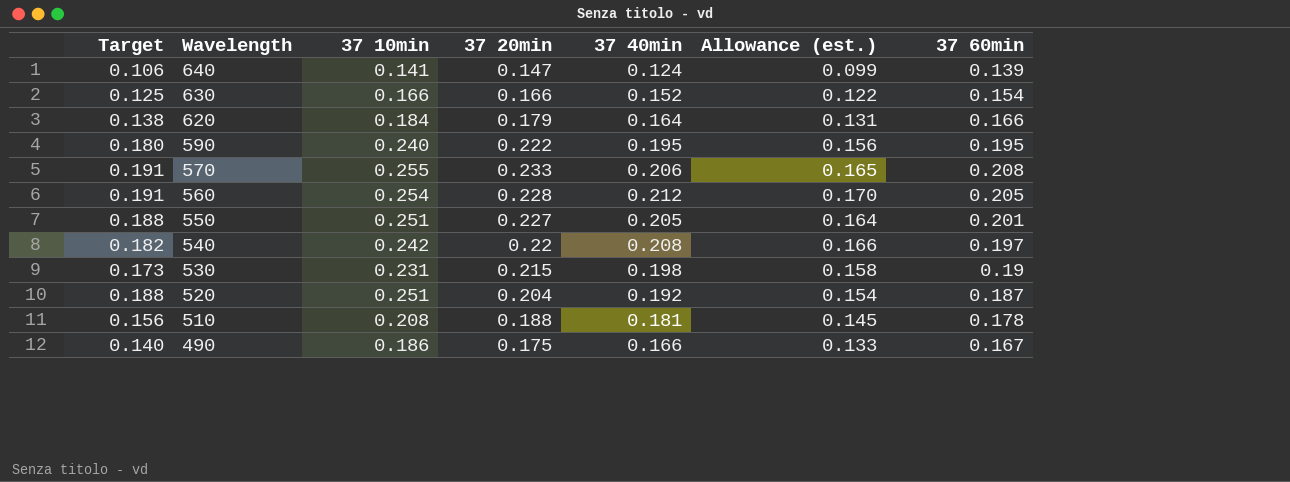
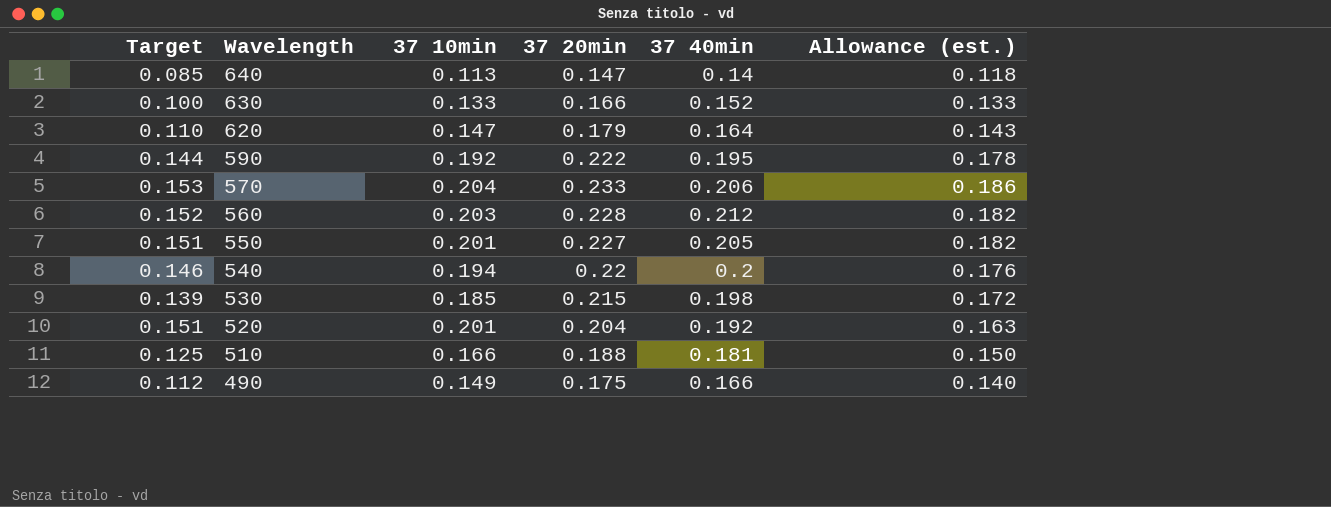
column 37 60min | position: 7 -> none
column Allowance (est.) | formula: [37 40min] * 0.8 -> [37 20min] * 0.8
640 | Target: 0.106 -> 0.085
640 | 37 10min: 0.141 -> 0.113
640 | 37 40min: 0.124 -> 0.14
630 | Target: 0.125 -> 0.100
630 | 37 10min: 0.166 -> 0.133
620 | Target: 0.138 -> 0.110
620 | 37 10min: 0.184 -> 0.147
590 | Target: 0.180 -> 0.144
590 | 37 10min: 0.240 -> 0.192
570 | Target: 0.191 -> 0.153
570 | 37 10min: 0.255 -> 0.204
560 | Target: 0.191 -> 0.152
560 | 37 10min: 0.254 -> 0.203
550 | Target: 0.188 -> 0.151
550 | 37 10min: 0.251 -> 0.201
540 | Target: 0.182 -> 0.146
540 | 37 10min: 0.242 -> 0.194
540 | 37 40min: 0.208 -> 0.2
530 | Target: 0.173 -> 0.139
530 | 37 10min: 0.231 -> 0.185
520 | Target: 0.188 -> 0.151
520 | 37 10min: 0.251 -> 0.201
510 | Target: 0.156 -> 0.125
510 | 37 10min: 0.208 -> 0.166
490 | Target: 0.140 -> 0.112
490 | 37 10min: 0.186 -> 0.149

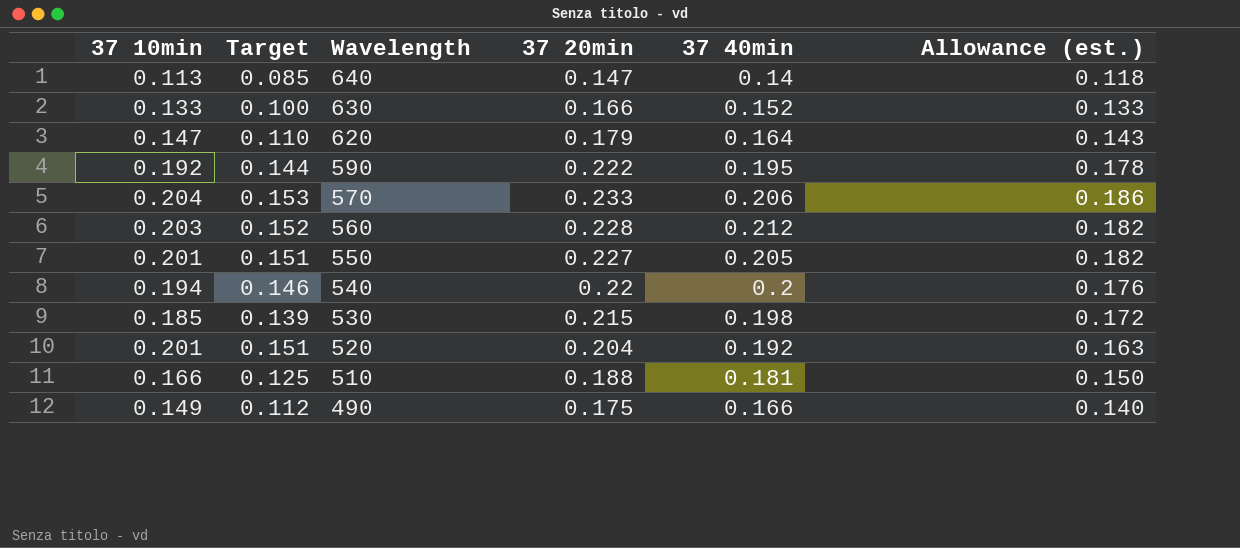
column 37 10min | position: 3 -> 1

